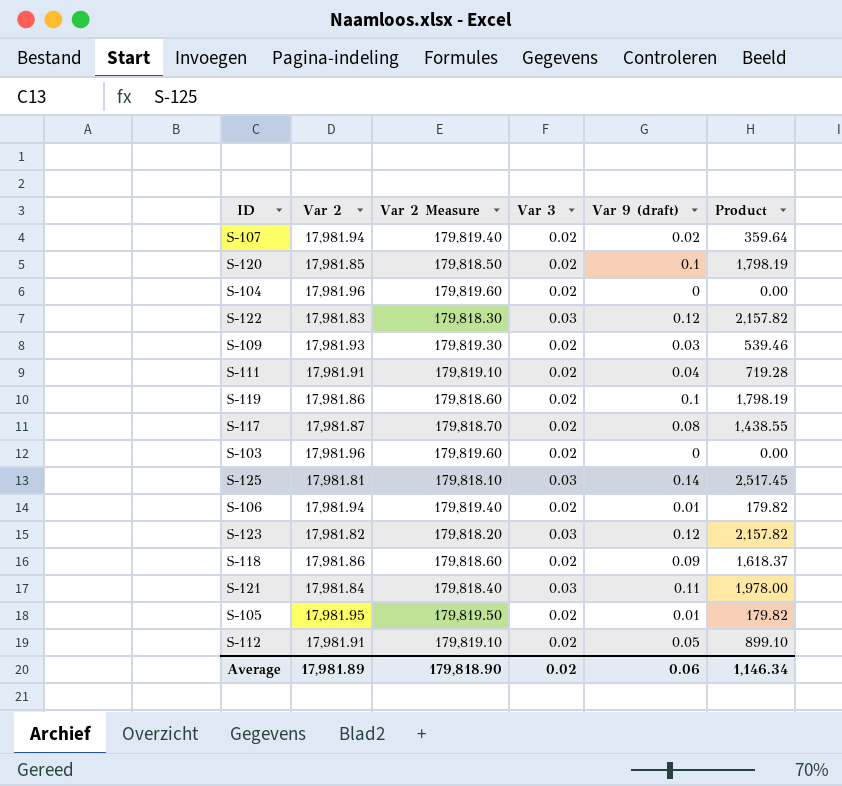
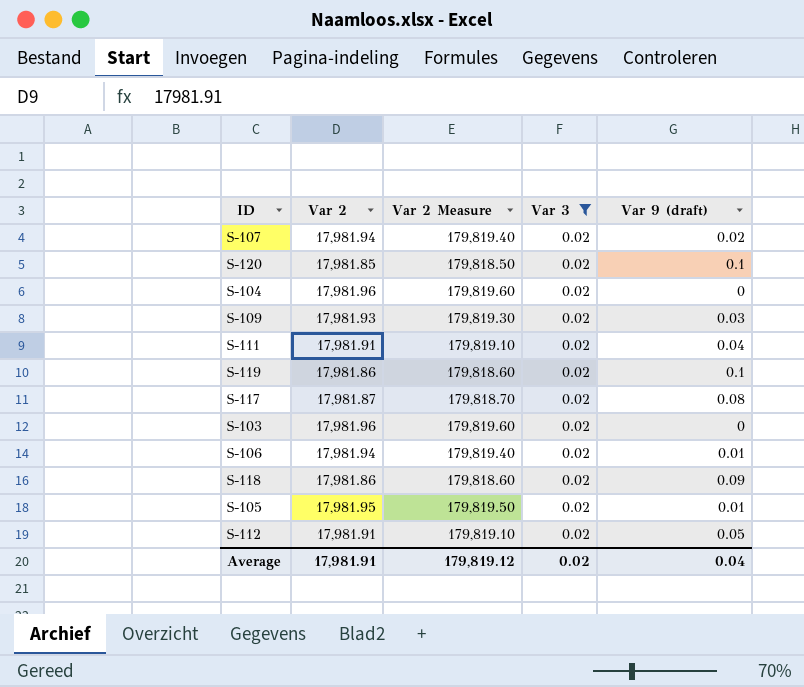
filter: none -> Var 3 = 0.02
column Product | formula: [Var 2] * [Var 9 (draft)] -> none
Average | Var 2: 17,981.89 -> 17,981.91
Average | Var 2 Measure: 179,818.90 -> 179,819.12
Average | Var 9 (draft): 0.06 -> 0.04

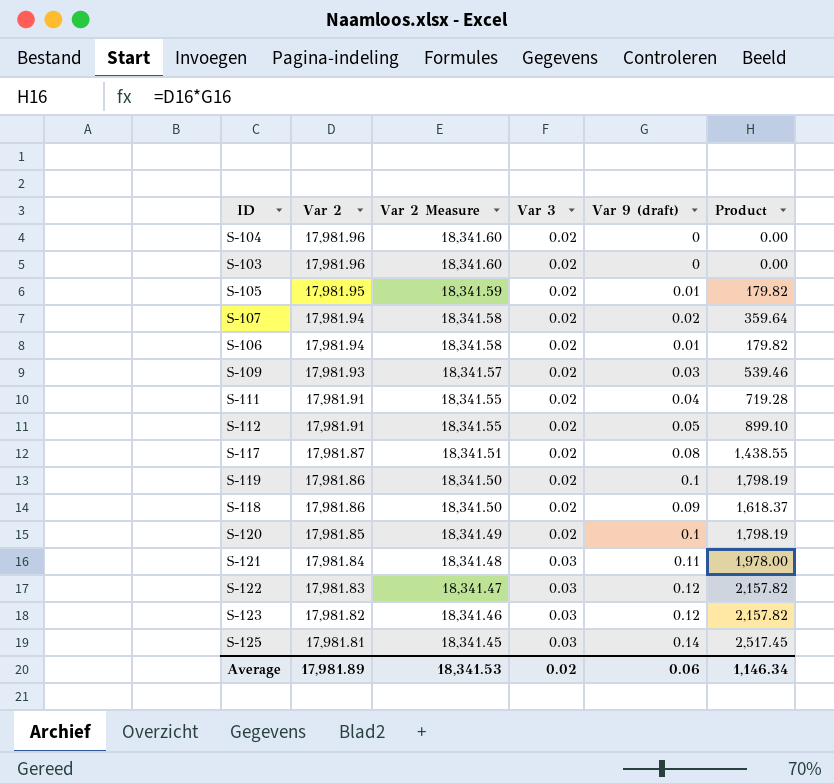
filter: Var 3 = 0.02 -> none
row order: none -> Var 2 descending
column Var 2 Measure | formula: [Var 2] * 10 -> [Var 2] * 1.02
column Product | formula: none -> [Var 2] * [Var 9 (draft)]
Average | Var 2: 17,981.91 -> 17,981.89
Average | Var 2 Measure: 179,819.12 -> 18,341.53
Average | Var 9 (draft): 0.04 -> 0.06

